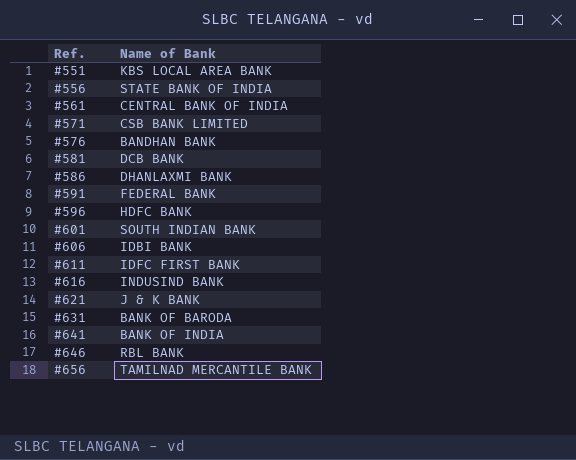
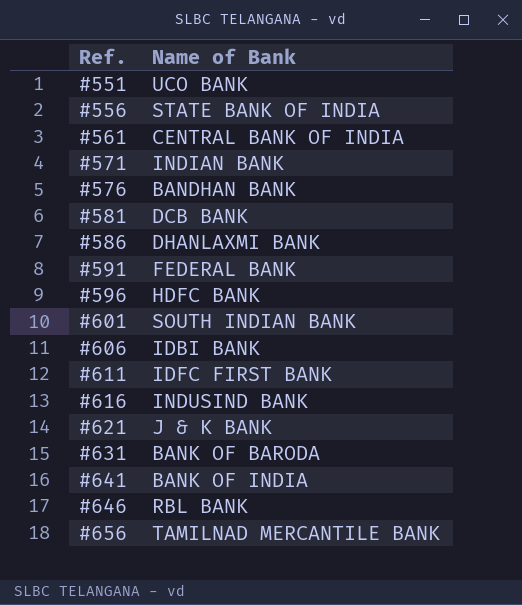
#551 | Name of Bank: KBS LOCAL AREA BANK -> UCO BANK
#571 | Name of Bank: CSB BANK LIMITED -> INDIAN BANK

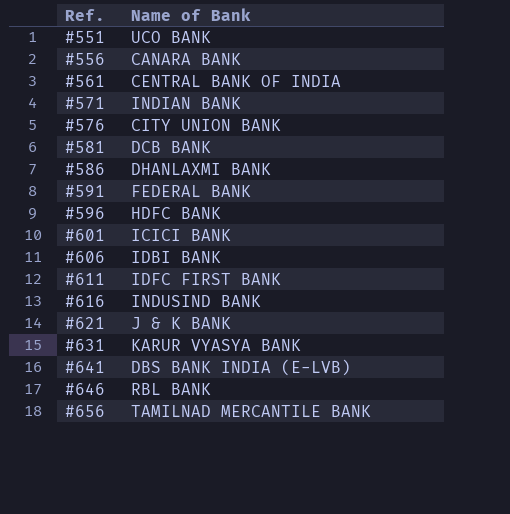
#556 | Name of Bank: STATE BANK OF INDIA -> CANARA BANK
#576 | Name of Bank: BANDHAN BANK -> CITY UNION BANK
#601 | Name of Bank: SOUTH INDIAN BANK -> ICICI BANK
#631 | Name of Bank: BANK OF BARODA -> KARUR VYASYA BANK
#641 | Name of Bank: BANK OF INDIA -> DBS BANK INDIA (E-LVB)

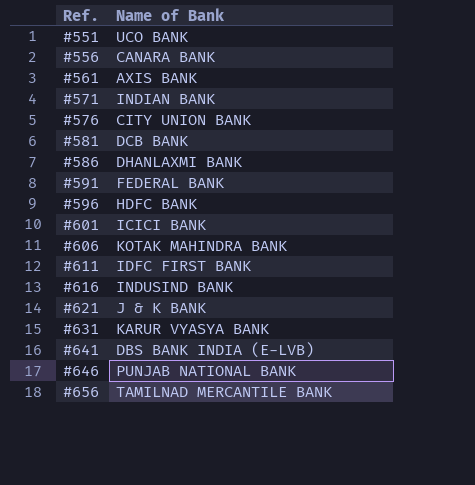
#561 | Name of Bank: CENTRAL BANK OF INDIA -> AXIS BANK
#606 | Name of Bank: IDBI BANK -> KOTAK MAHINDRA BANK
#646 | Name of Bank: RBL BANK -> PUNJAB NATIONAL BANK

